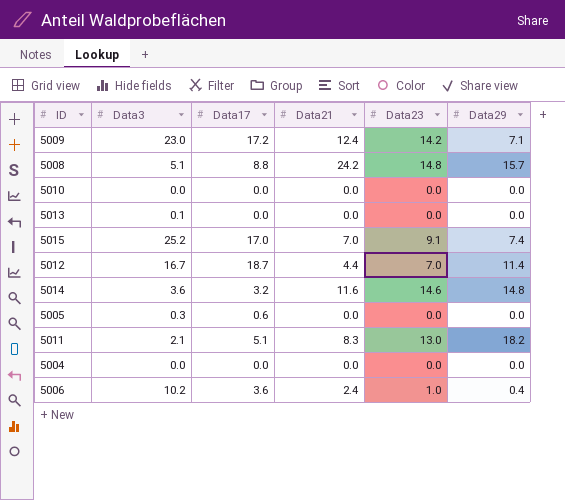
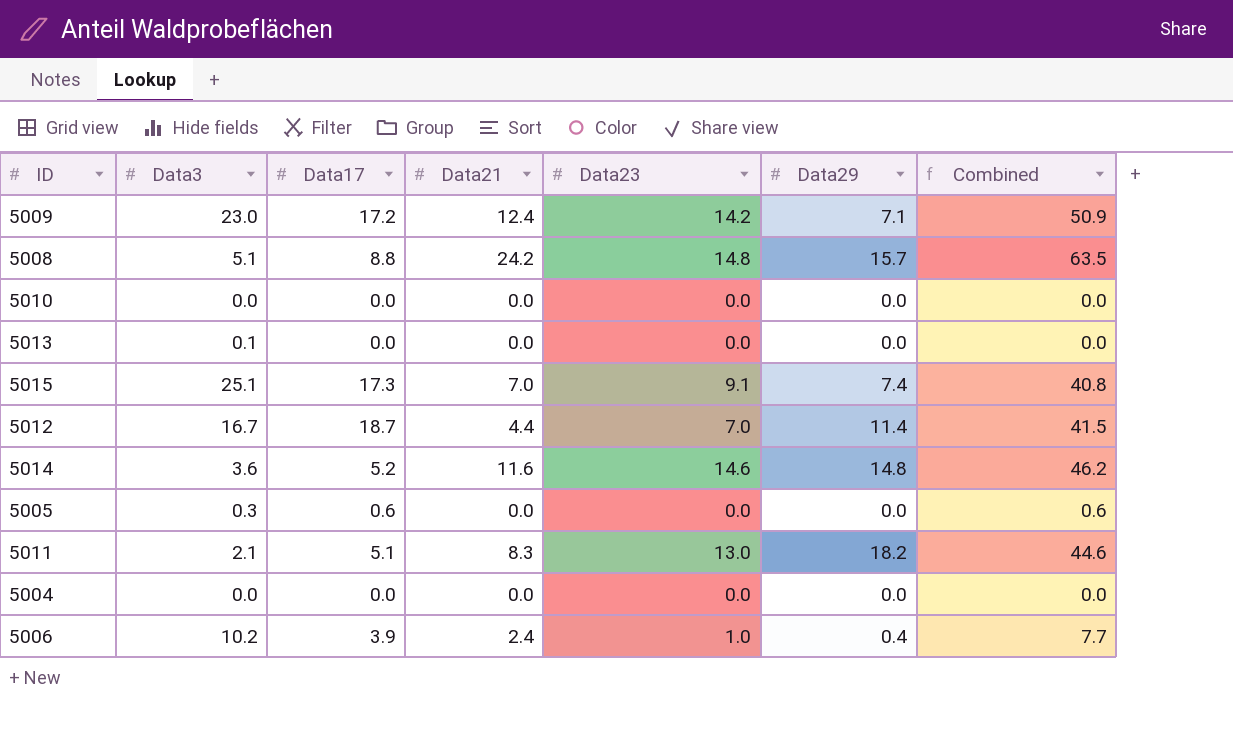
column Combined | formula: none -> [Data17] + [Data21] + [Data23] + [Data29]
5015 | Data3: 25.2 -> 25.1
5015 | Data17: 17.0 -> 17.3
5014 | Data17: 3.2 -> 5.2
5006 | Data17: 3.6 -> 3.9

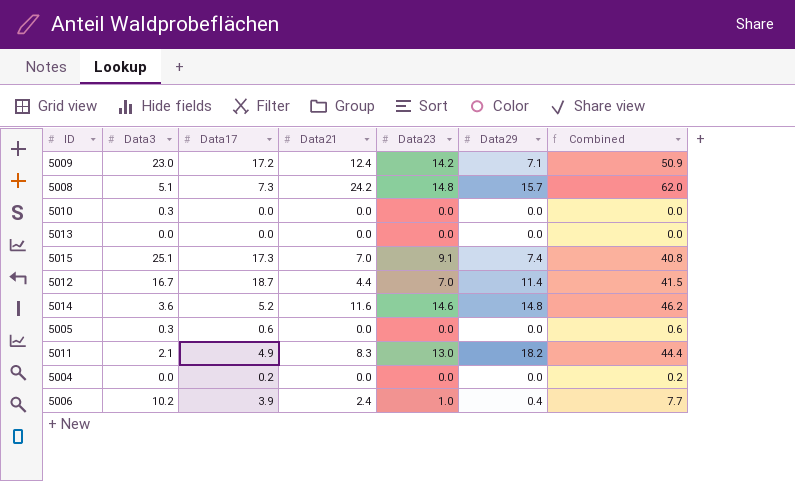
5008 | Data17: 8.8 -> 7.3
5008 | Combined: 63.5 -> 62.0
5010 | Data3: 0.0 -> 0.3
5013 | Data3: 0.1 -> 0.0
5011 | Data17: 5.1 -> 4.9
5011 | Combined: 44.6 -> 44.4
5004 | Data17: 0.0 -> 0.2
5004 | Combined: 0.0 -> 0.2

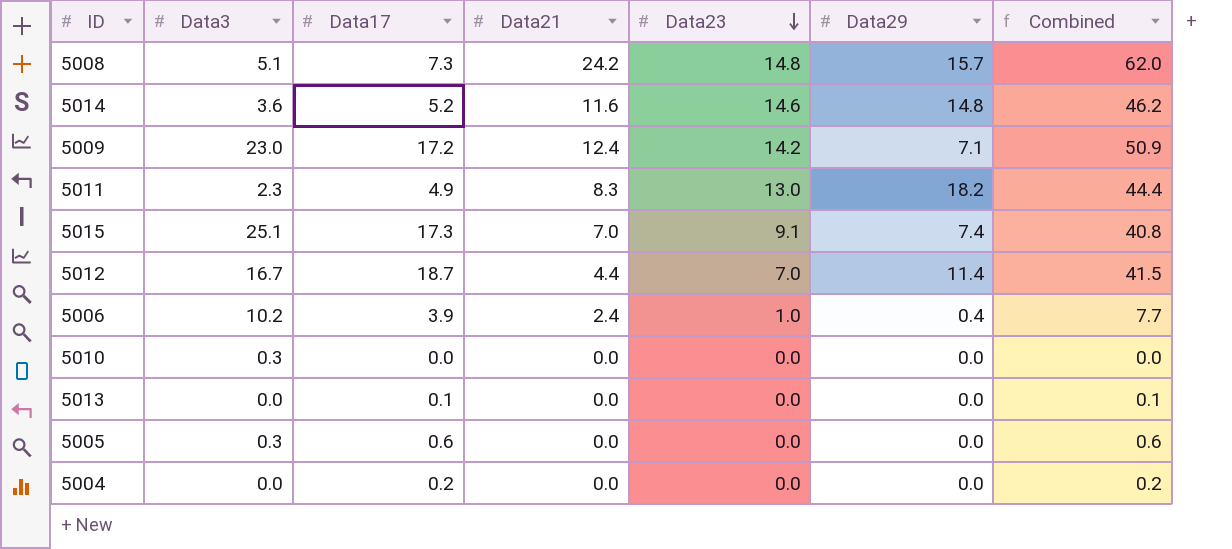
row order: none -> Data23 descending
5011 | Data3: 2.1 -> 2.3
5013 | Data17: 0.0 -> 0.1
5013 | Combined: 0.0 -> 0.1

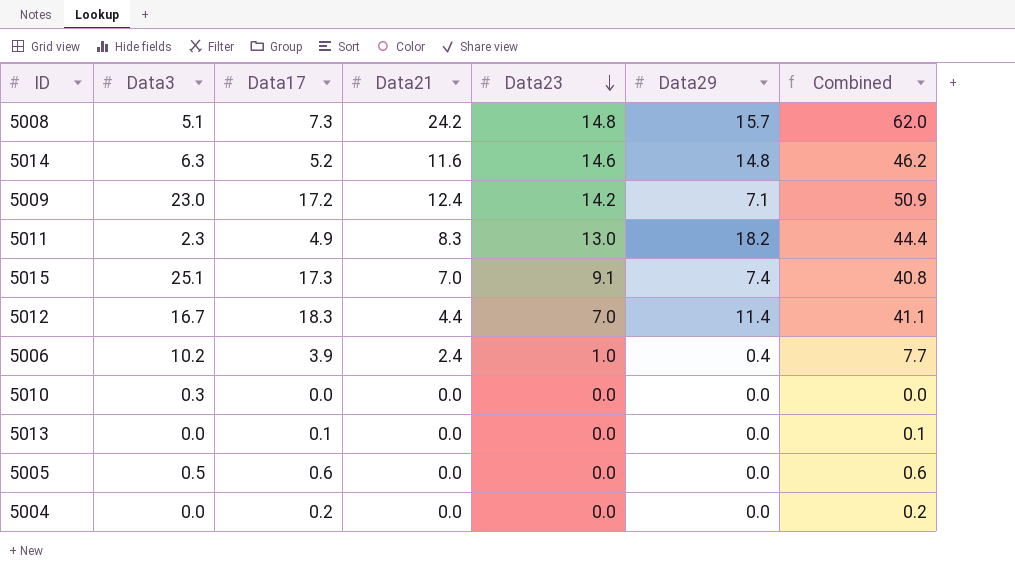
5014 | Data3: 3.6 -> 6.3
5012 | Data17: 18.7 -> 18.3
5012 | Combined: 41.5 -> 41.1
5005 | Data3: 0.3 -> 0.5

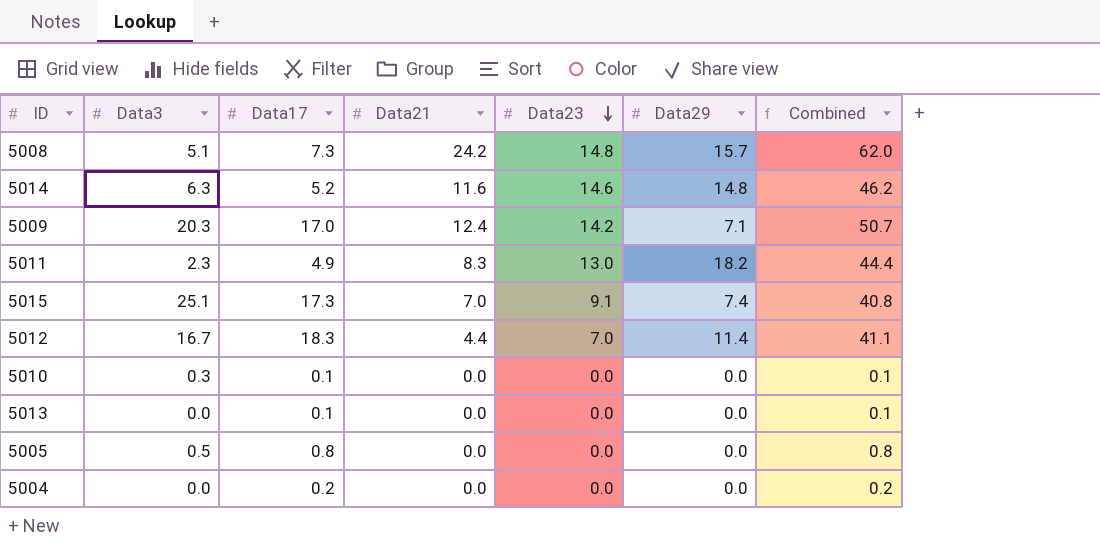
row 5006: 10.2 | 3.9 | 2.4 | 1.0 | 0.4 | 7.7 -> none
5009 | Data3: 23.0 -> 20.3
5009 | Data17: 17.2 -> 17.0
5009 | Combined: 50.9 -> 50.7
5010 | Data17: 0.0 -> 0.1
5010 | Combined: 0.0 -> 0.1
5005 | Data17: 0.6 -> 0.8
5005 | Combined: 0.6 -> 0.8

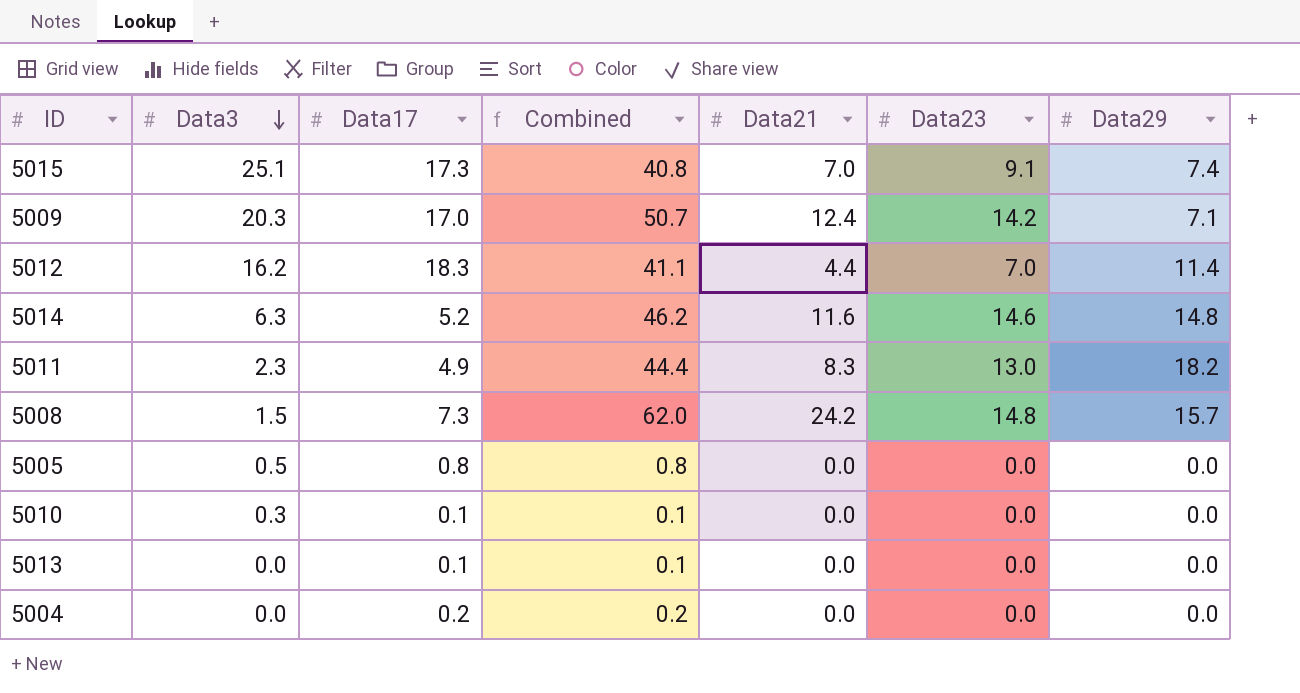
row order: Data23 descending -> Data3 descending
column Combined | position: 7 -> 4
5012 | Data3: 16.7 -> 16.2
5008 | Data3: 5.1 -> 1.5

